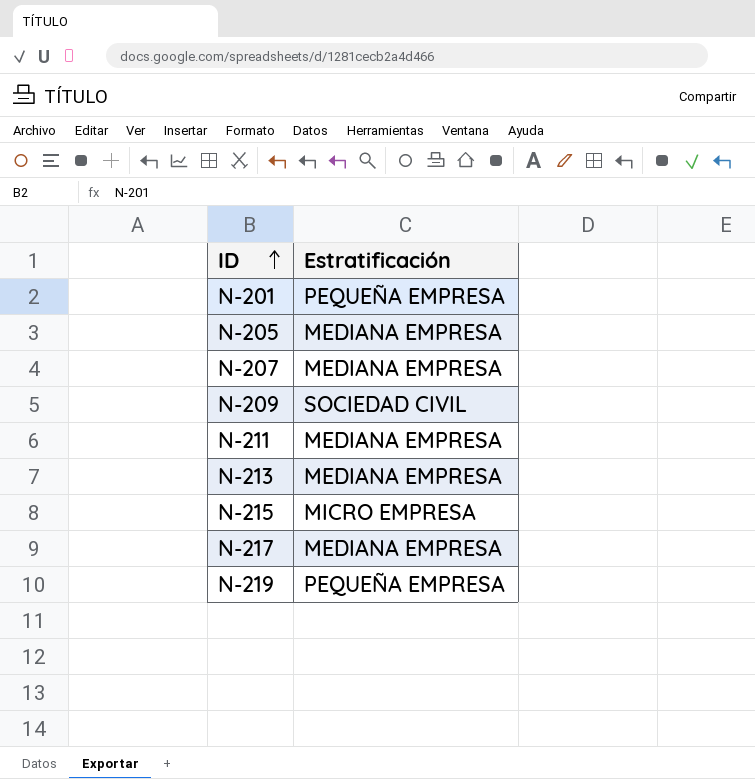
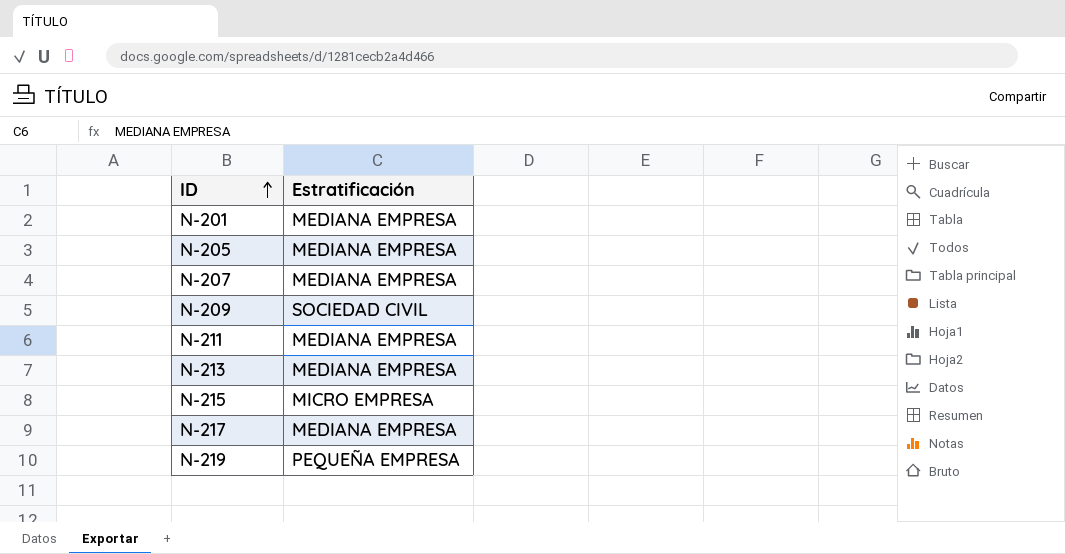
N-201 | Estratificación: PEQUEÑA EMPRESA -> MEDIANA EMPRESA

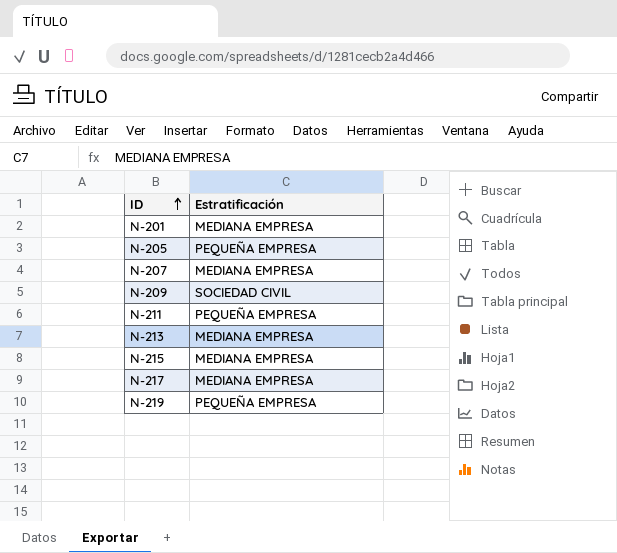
N-205 | Estratificación: MEDIANA EMPRESA -> PEQUEÑA EMPRESA
N-211 | Estratificación: MEDIANA EMPRESA -> PEQUEÑA EMPRESA
N-215 | Estratificación: MICRO EMPRESA -> MEDIANA EMPRESA

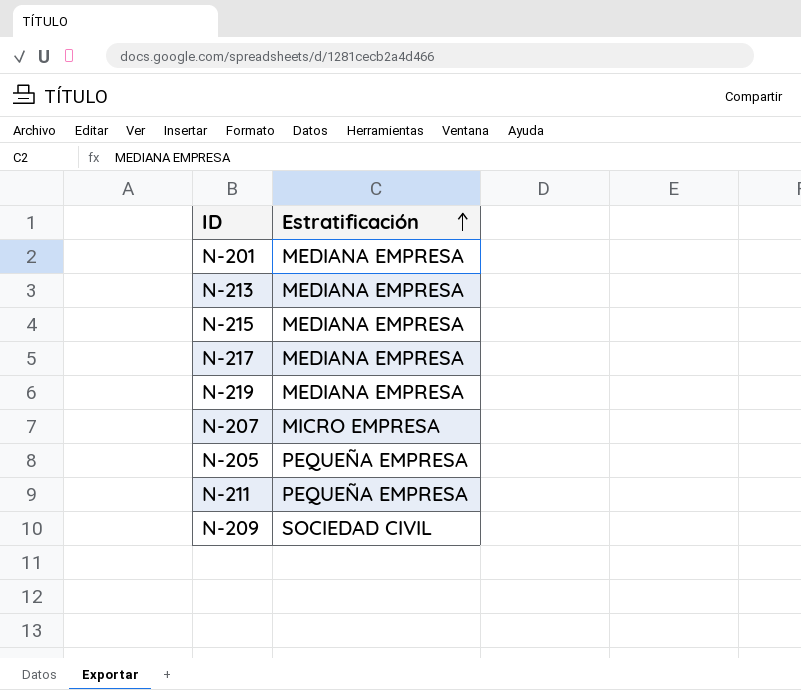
row order: ID ascending -> Estratificación ascending
N-219 | Estratificación: PEQUEÑA EMPRESA -> MEDIANA EMPRESA
N-207 | Estratificación: MEDIANA EMPRESA -> MICRO EMPRESA

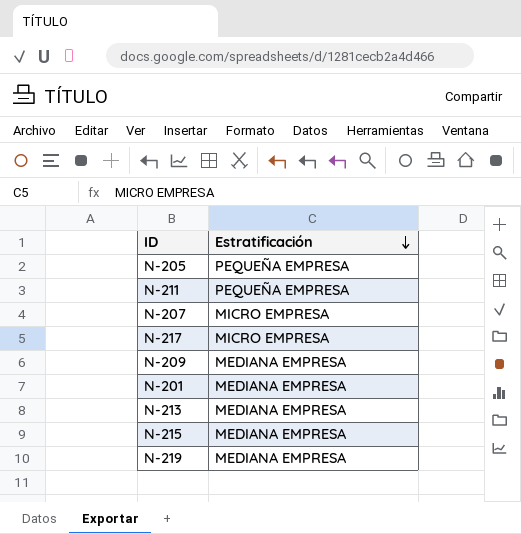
row order: Estratificación ascending -> Estratificación descending
N-217 | Estratificación: MEDIANA EMPRESA -> MICRO EMPRESA
N-209 | Estratificación: SOCIEDAD CIVIL -> MEDIANA EMPRESA

